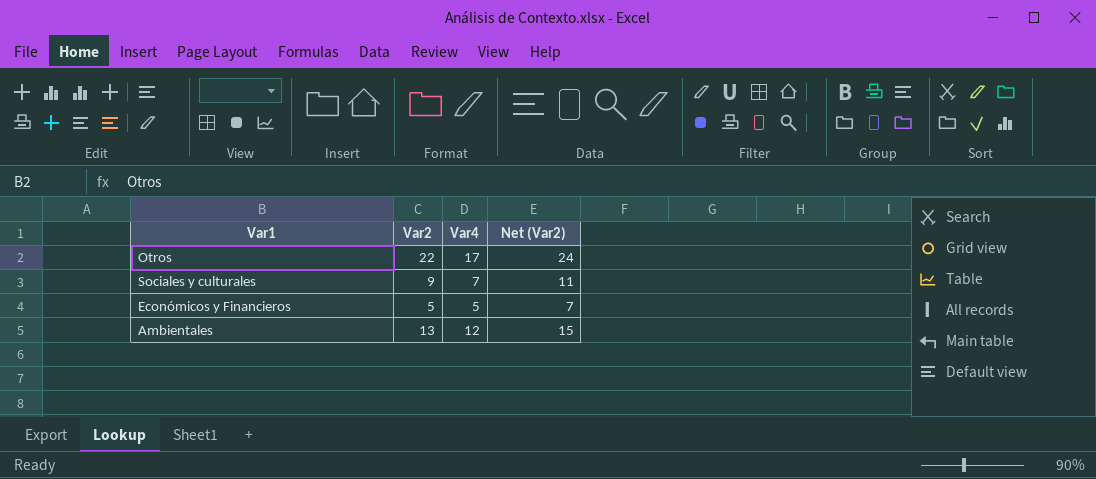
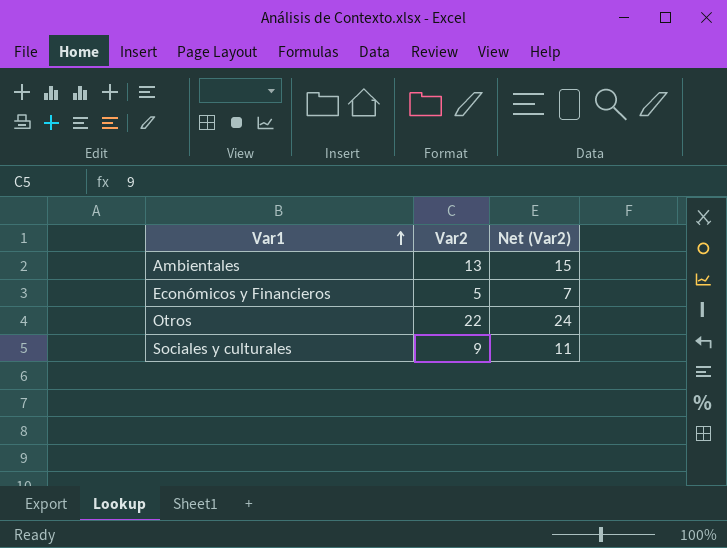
row order: none -> Var1 ascending
column Var4 | position: 3 -> none

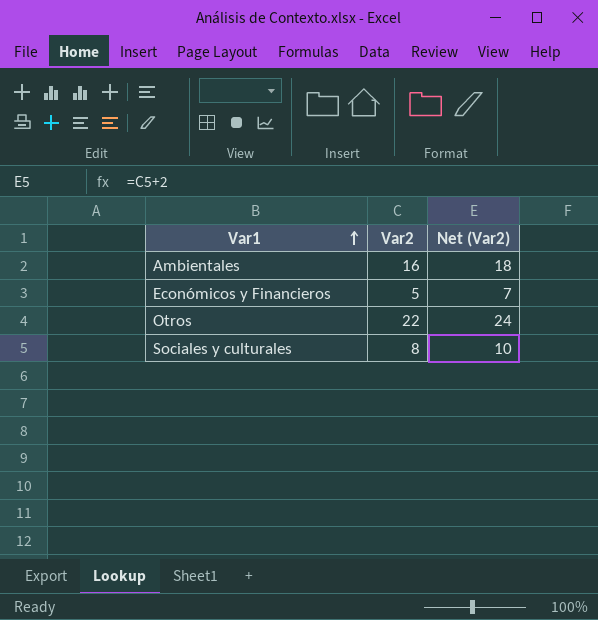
Ambientales | Var2: 13 -> 16
Ambientales | Net (Var2): 15 -> 18
Sociales y culturales | Var2: 9 -> 8
Sociales y culturales | Net (Var2): 11 -> 10

